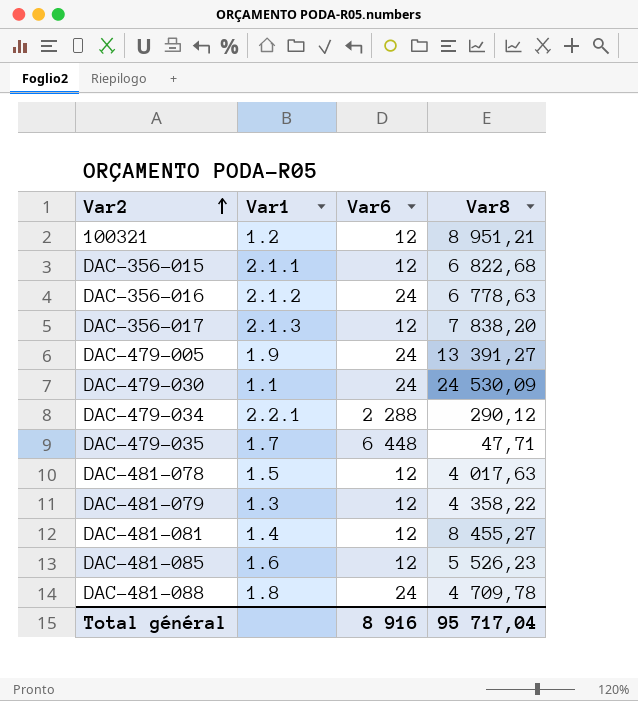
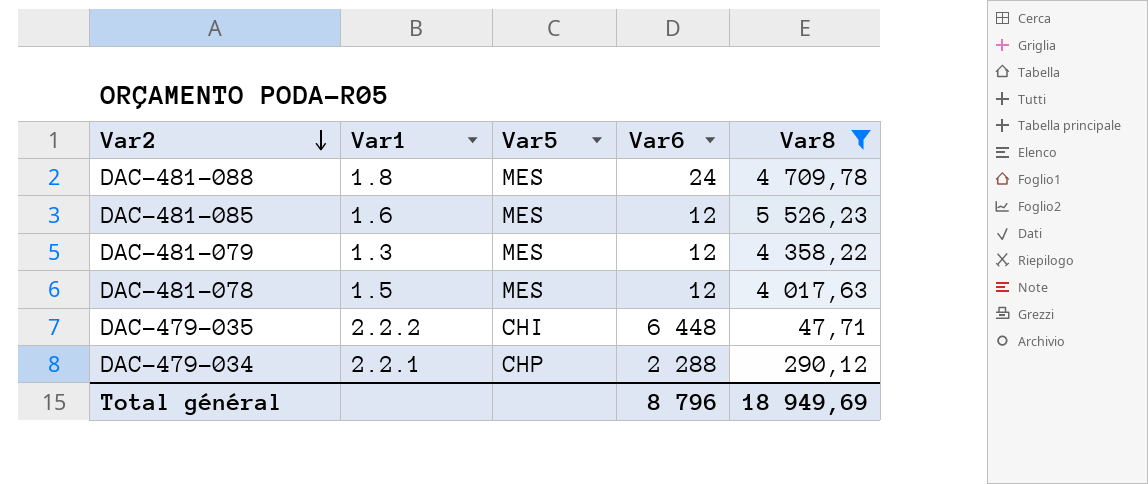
filter: none -> Var8 <= 5 526,23
row order: Var2 ascending -> Var2 descending
column Var5 | position: none -> 3
DAC-479-035 | Var1: 1.7 -> 2.2.2
Total général | Var6: 8 916 -> 8 796
Total général | Var8: 95 717,04 -> 18 949,69

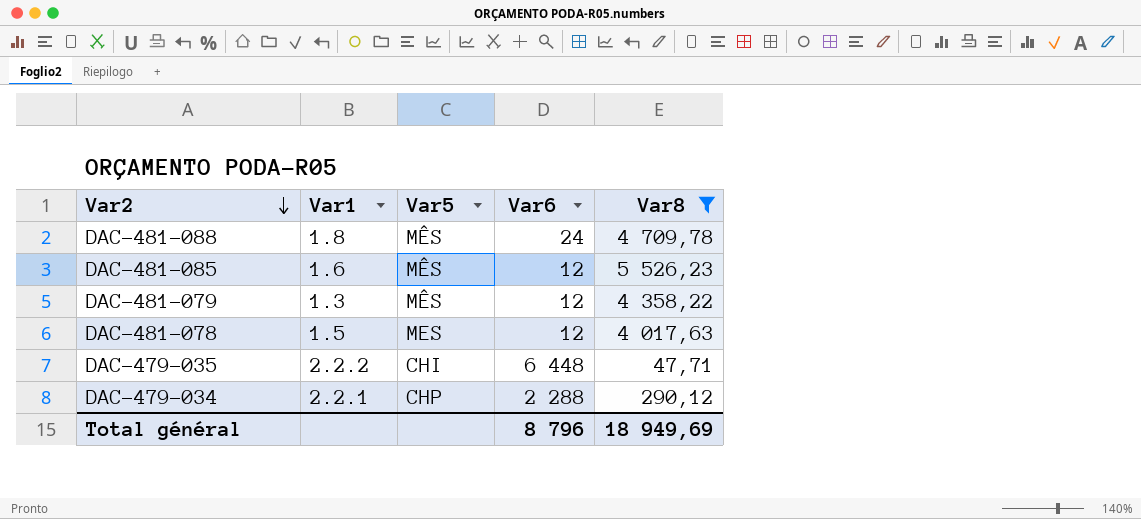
DAC-481-088 | Var5: MES -> MÊS
DAC-481-085 | Var5: MES -> MÊS
DAC-481-079 | Var5: MES -> MÊS

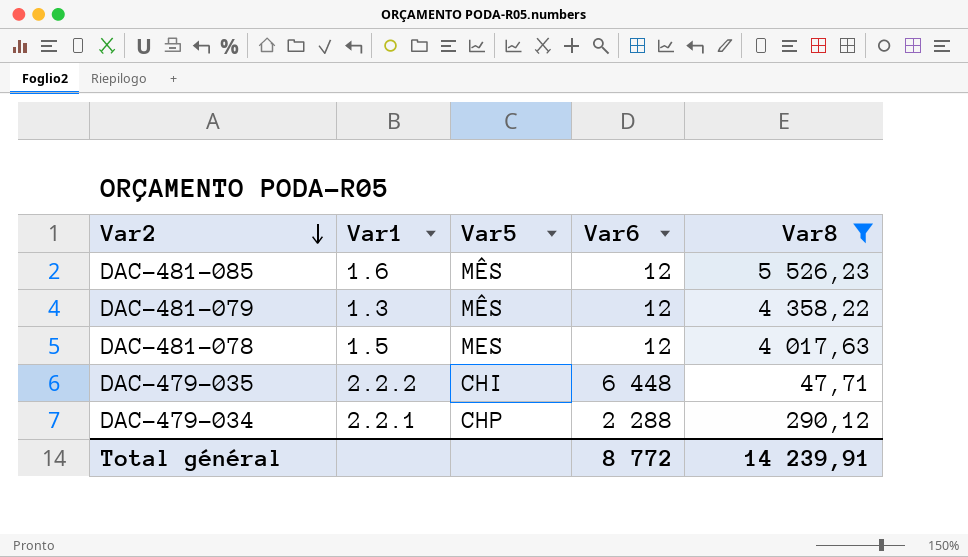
row DAC-481-088: 1.8 | MÊS | 24 | 4 709,78 -> none
Total général | Var6: 8 796 -> 8 772
Total général | Var8: 18 949,69 -> 14 239,91

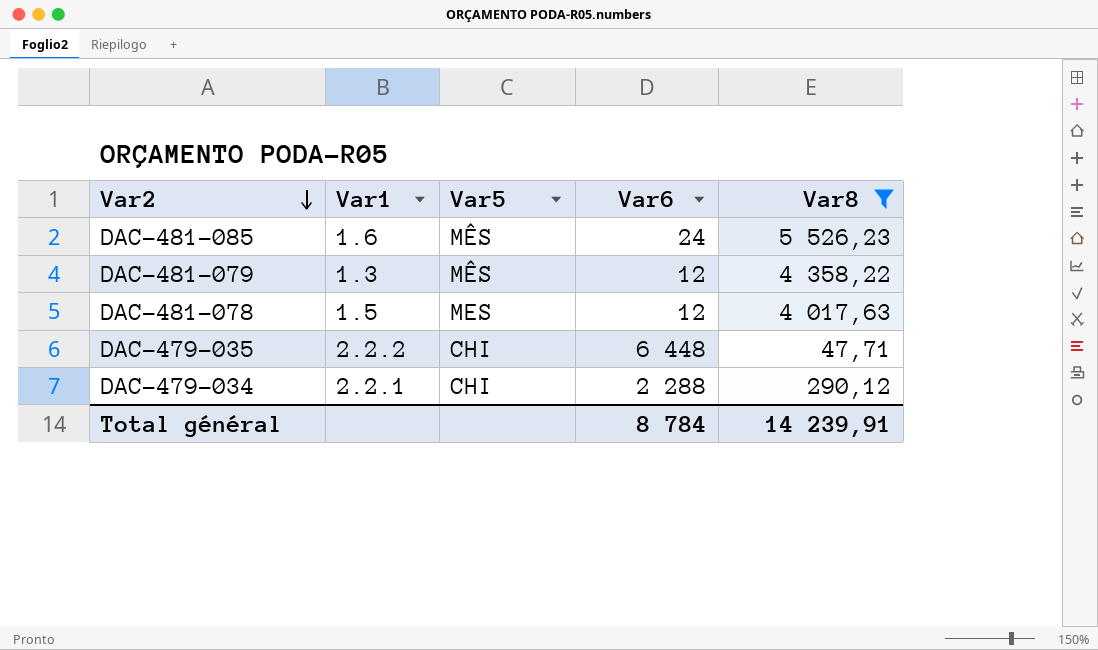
DAC-481-085 | Var6: 12 -> 24
DAC-479-034 | Var5: CHP -> CHI
Total général | Var6: 8 772 -> 8 784

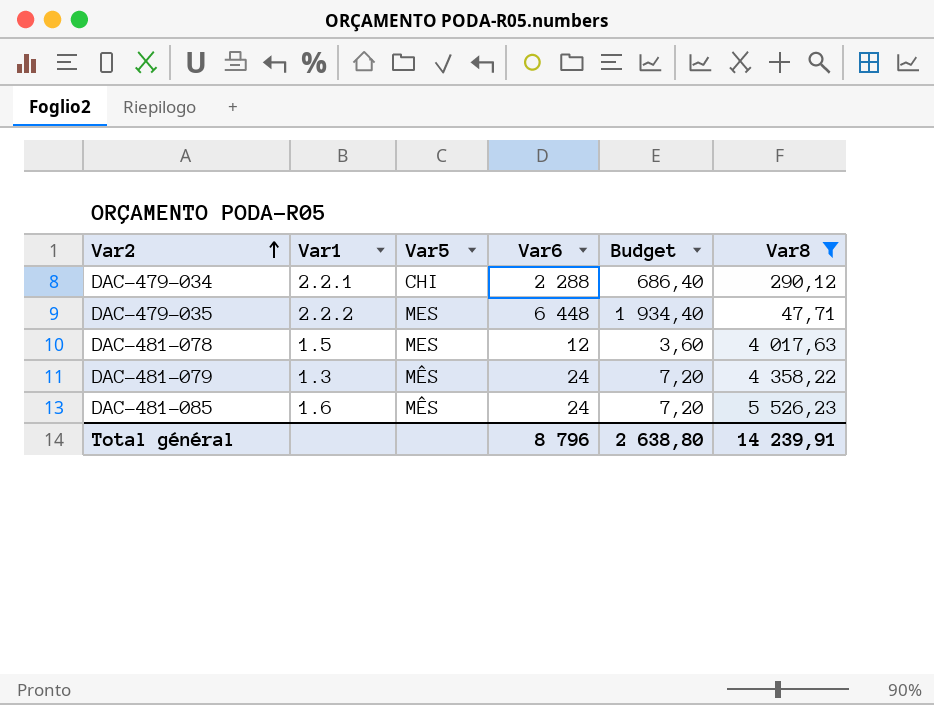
row order: Var2 descending -> Var2 ascending
column Budget | formula: none -> [Var6] * 0,3
DAC-479-035 | Var5: CHI -> MES
DAC-481-079 | Var6: 12 -> 24
Total général | Var6: 8 784 -> 8 796

